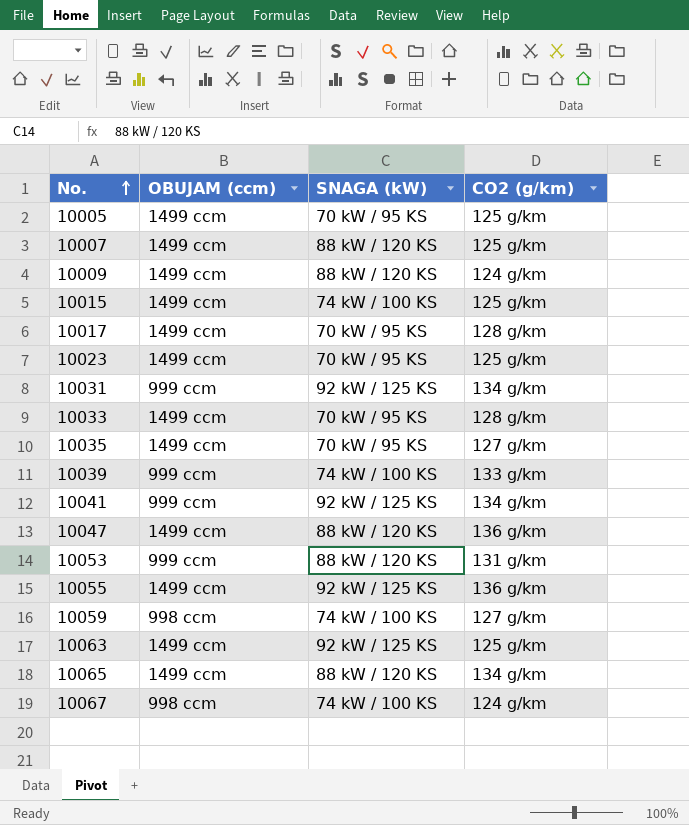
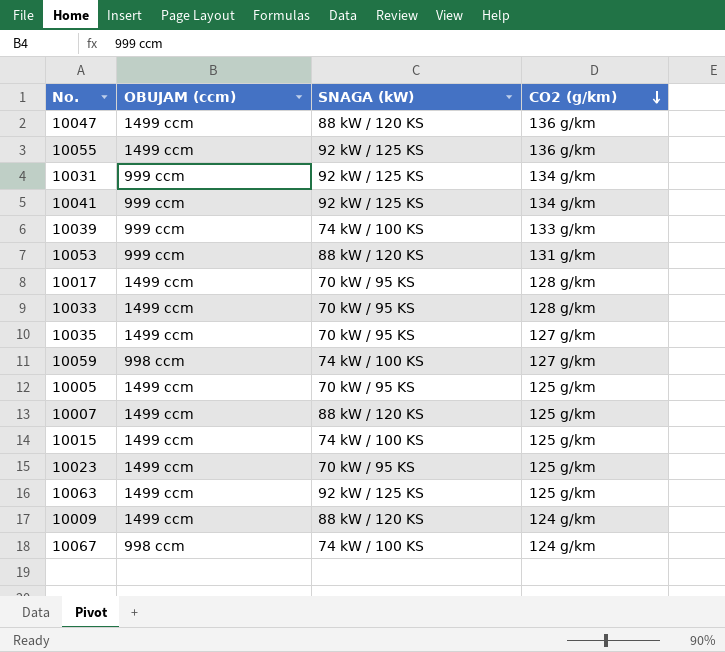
row order: No. ascending -> CO2 (g/km) descending
row 10065: 1499 ccm | 88 kW / 120 KS | 134 g/km -> none

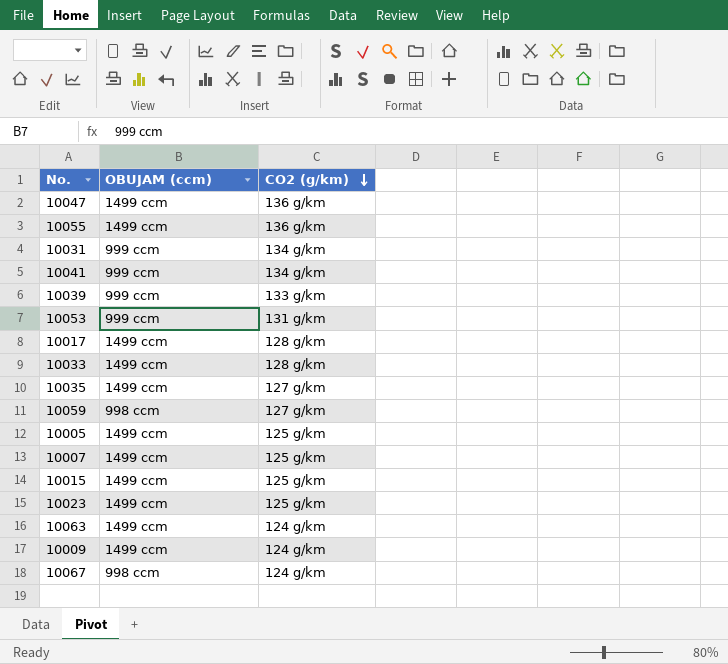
column SNAGA (kW) | position: 3 -> none
10063 | CO2 (g/km): 125 g/km -> 124 g/km

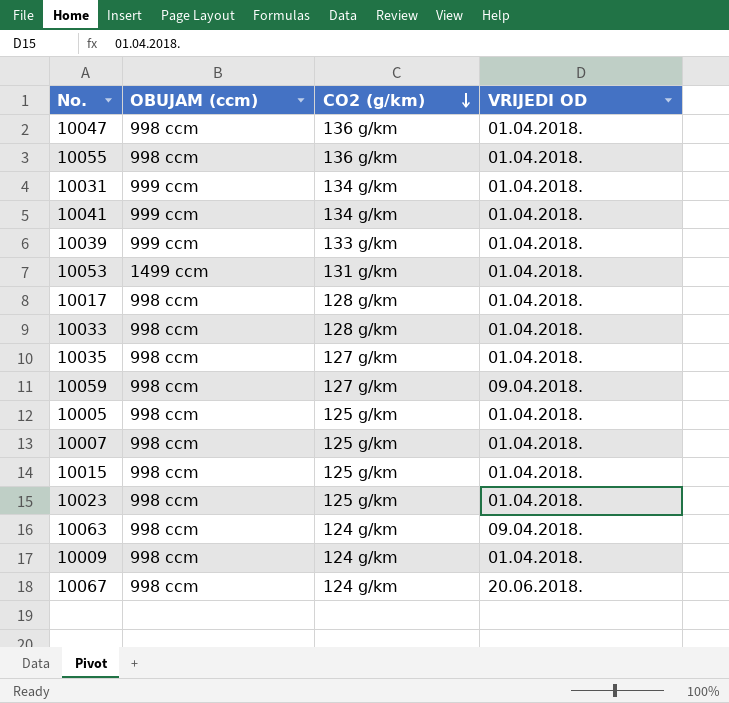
column VRIJEDI OD | position: none -> 4
10047 | OBUJAM (ccm): 1499 ccm -> 998 ccm
10055 | OBUJAM (ccm): 1499 ccm -> 998 ccm
10053 | OBUJAM (ccm): 999 ccm -> 1499 ccm
10017 | OBUJAM (ccm): 1499 ccm -> 998 ccm
10033 | OBUJAM (ccm): 1499 ccm -> 998 ccm
10035 | OBUJAM (ccm): 1499 ccm -> 998 ccm
10005 | OBUJAM (ccm): 1499 ccm -> 998 ccm
10007 | OBUJAM (ccm): 1499 ccm -> 998 ccm
10015 | OBUJAM (ccm): 1499 ccm -> 998 ccm
10023 | OBUJAM (ccm): 1499 ccm -> 998 ccm
10063 | OBUJAM (ccm): 1499 ccm -> 998 ccm
10009 | OBUJAM (ccm): 1499 ccm -> 998 ccm

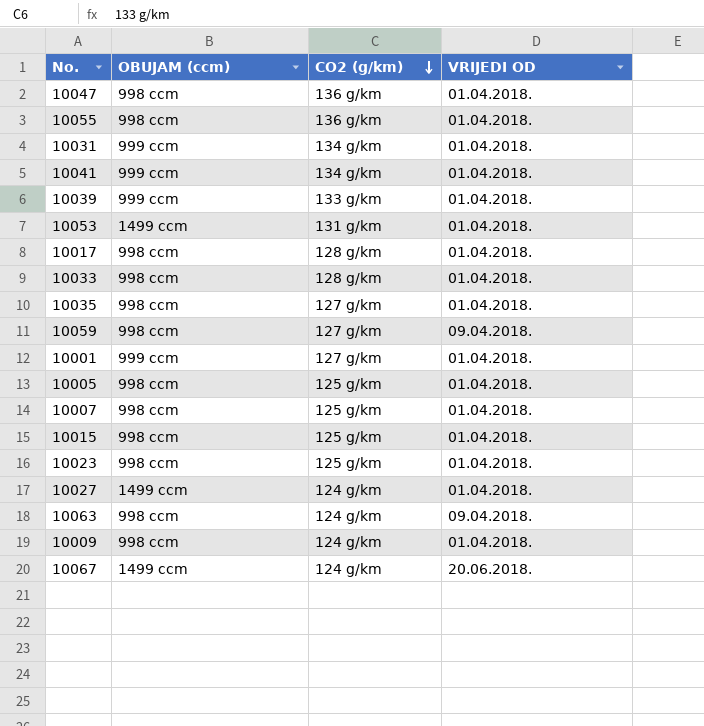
row 10001: none -> 999 ccm | 127 g/km | 01.04.2018.
row 10027: none -> 1499 ccm | 124 g/km | 01.04.2018.
10067 | OBUJAM (ccm): 998 ccm -> 1499 ccm

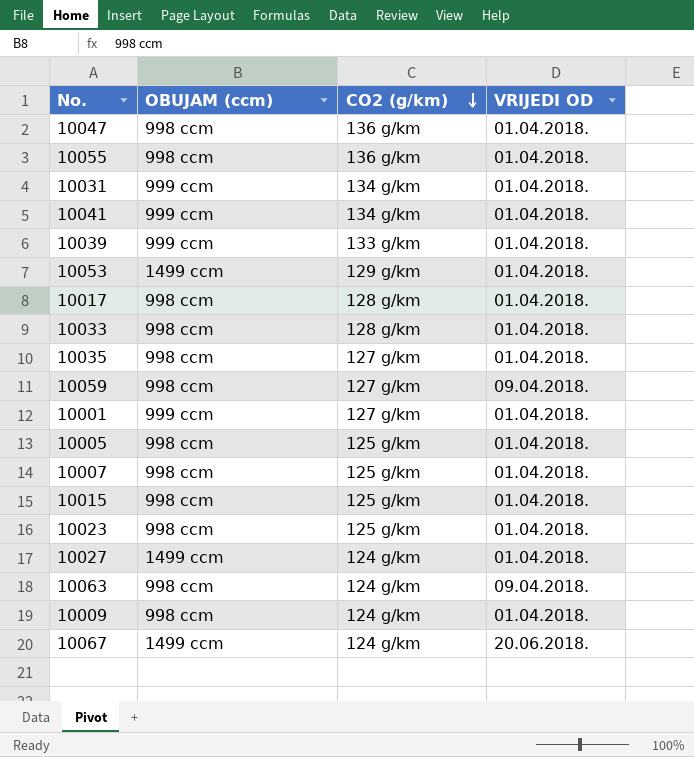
10053 | CO2 (g/km): 131 g/km -> 129 g/km

